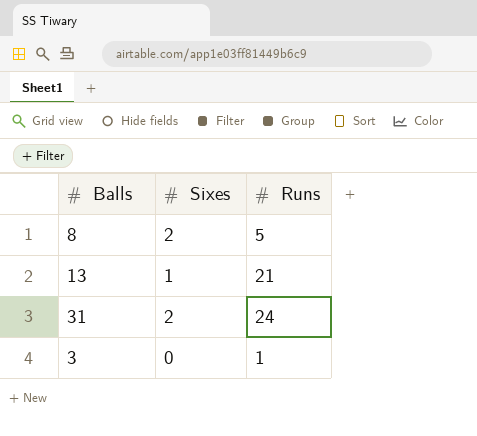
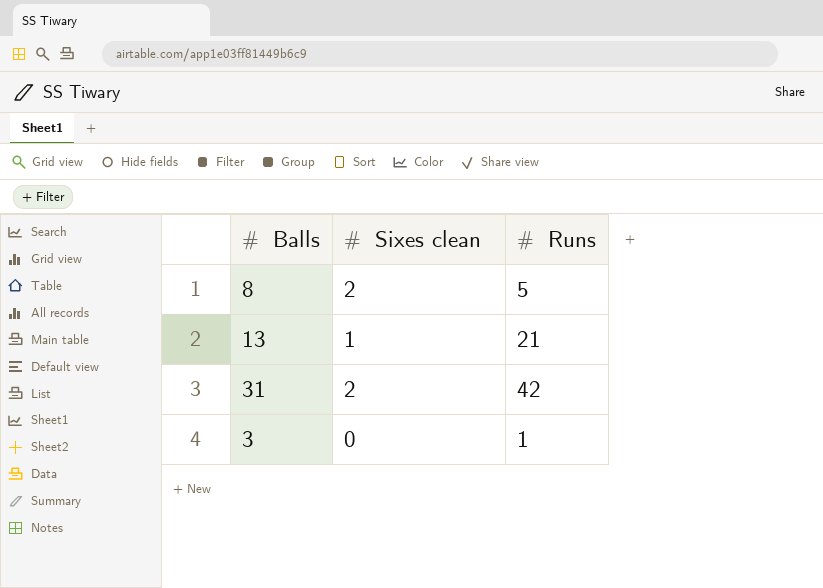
column name: Sixes -> Sixes clean
31 | Runs: 24 -> 42

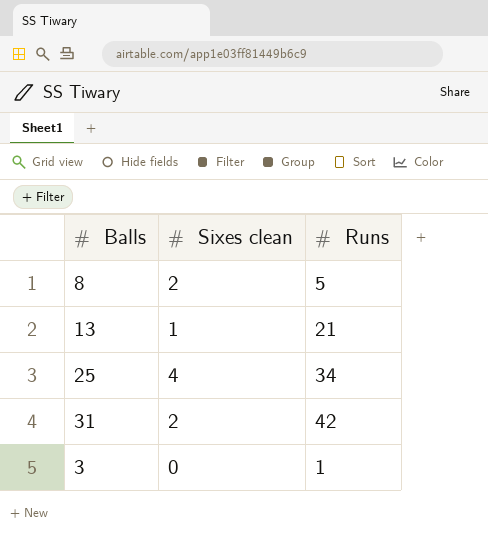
row 25: none -> 4 | 34

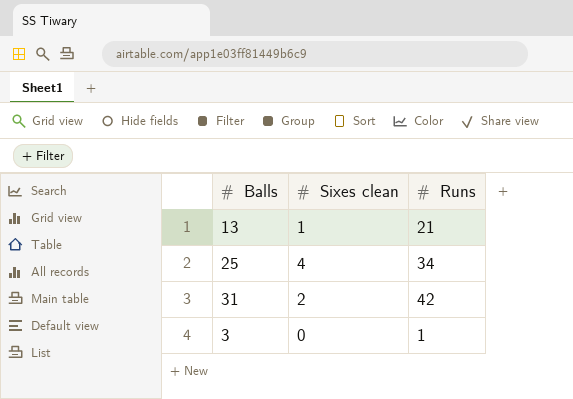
row 8: 2 | 5 -> none

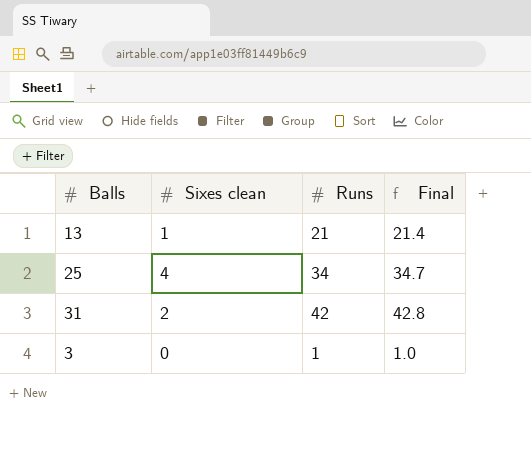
column Final | formula: none -> [Runs] * 1.02

